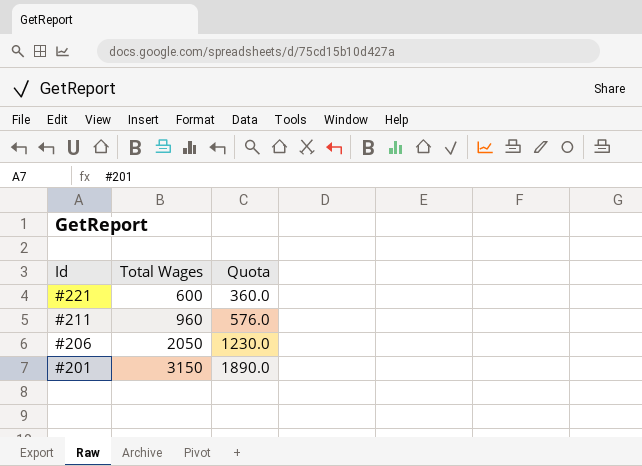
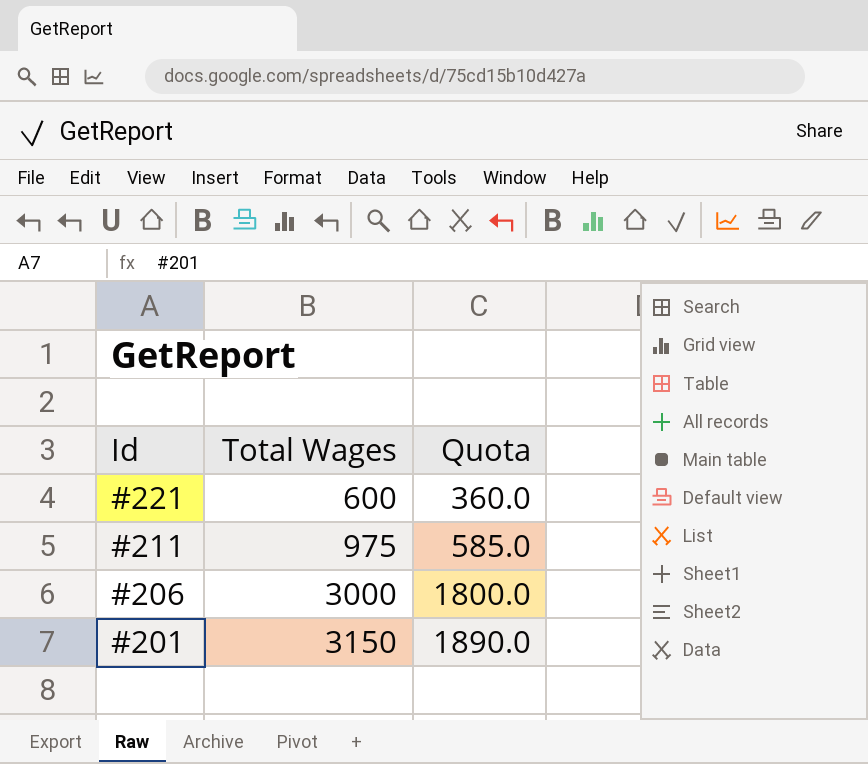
#211 | Total Wages: 960 -> 975
#211 | Quota: 576.0 -> 585.0
#206 | Total Wages: 2050 -> 3000
#206 | Quota: 1230.0 -> 1800.0

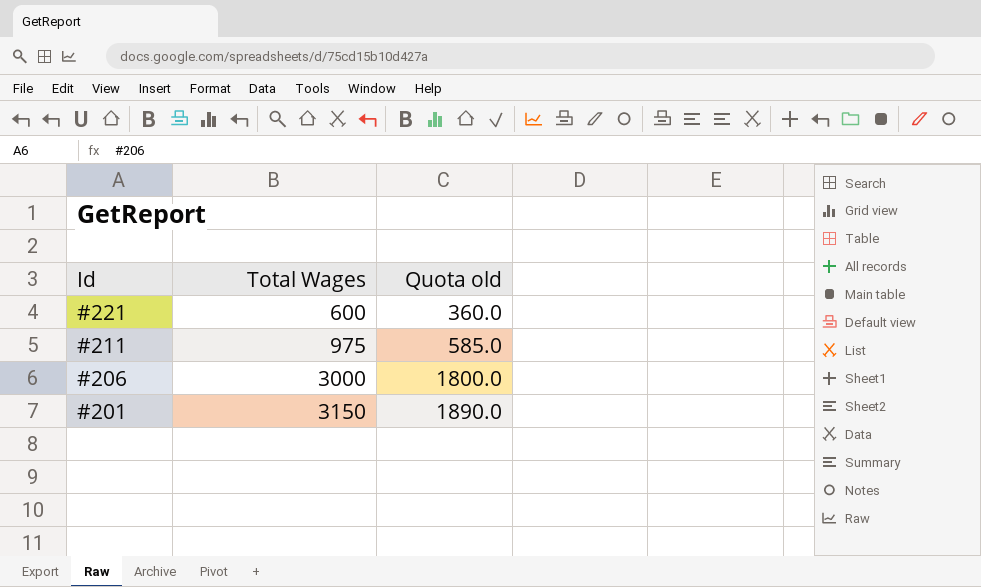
column name: Quota -> Quota old

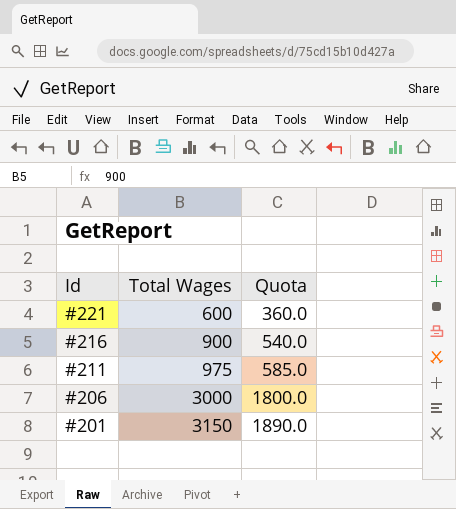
column name: Quota old -> Quota
row #216: none -> 900 | 540.0

